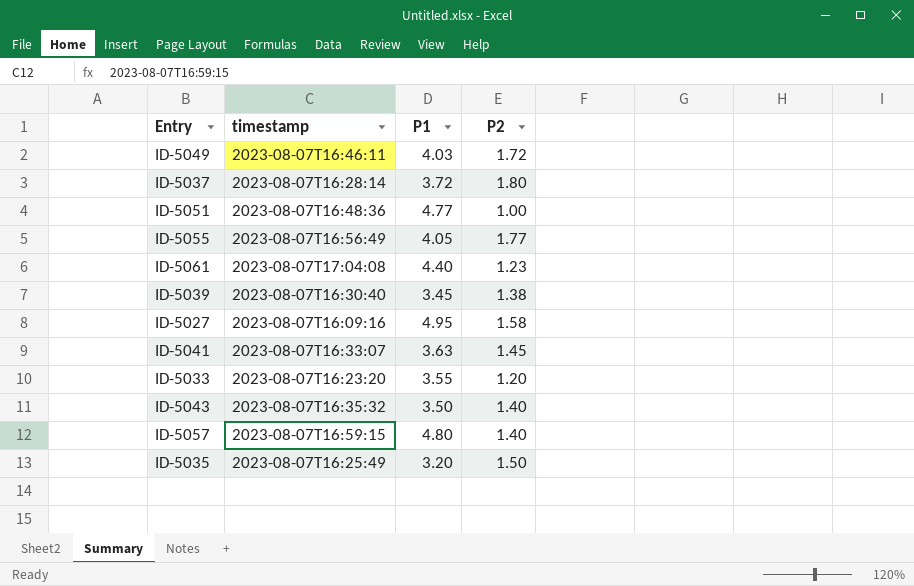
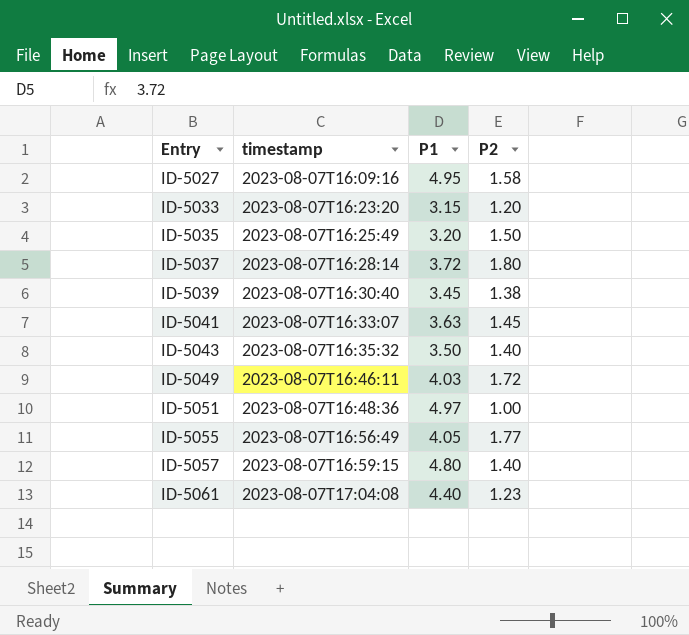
row order: none -> Entry ascending
ID-5033 | P1: 3.55 -> 3.15
ID-5051 | P1: 4.77 -> 4.97

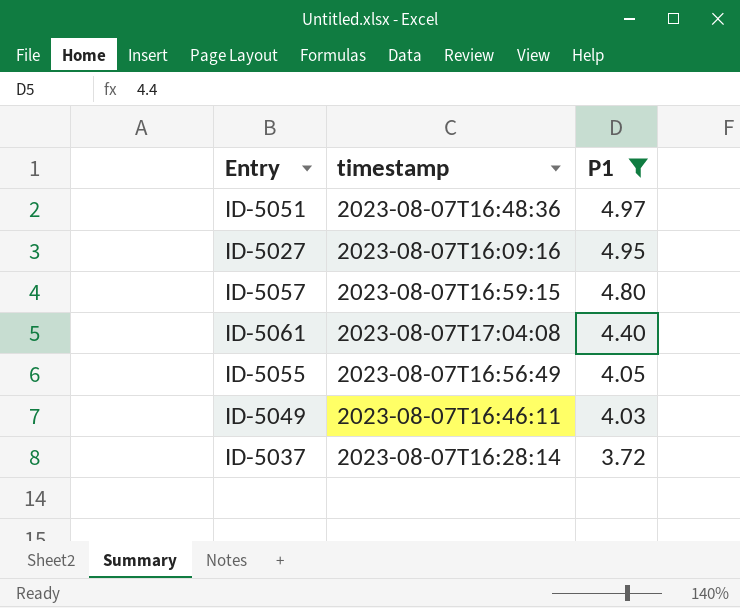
filter: none -> P1 >= 3.72
row order: Entry ascending -> P1 descending
column P2 | position: 4 -> none

